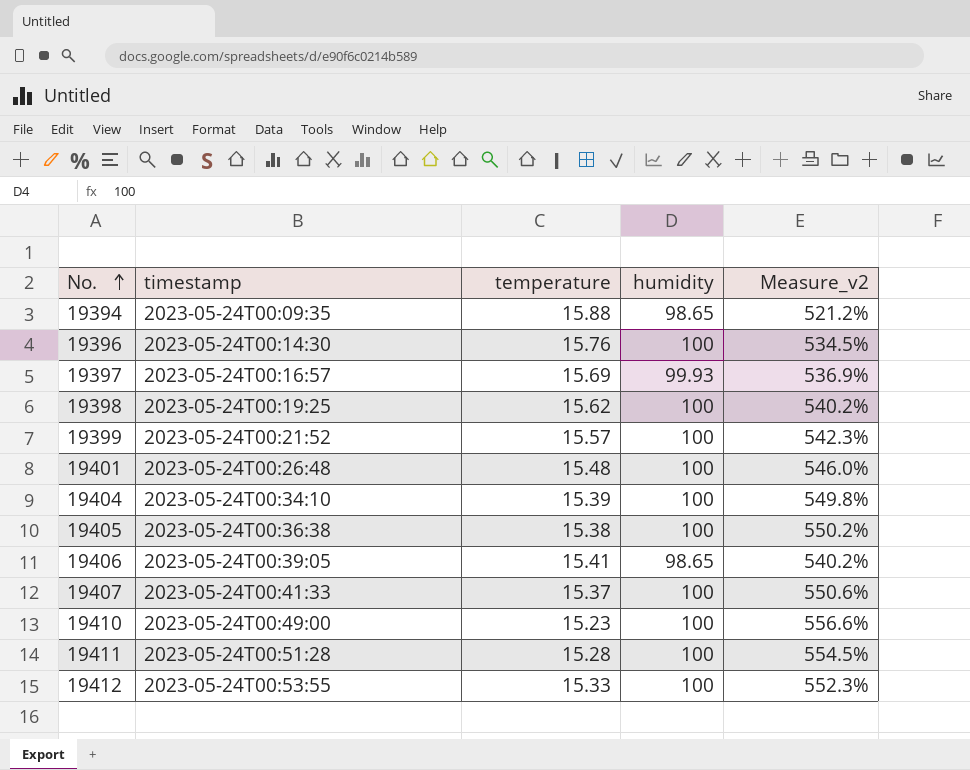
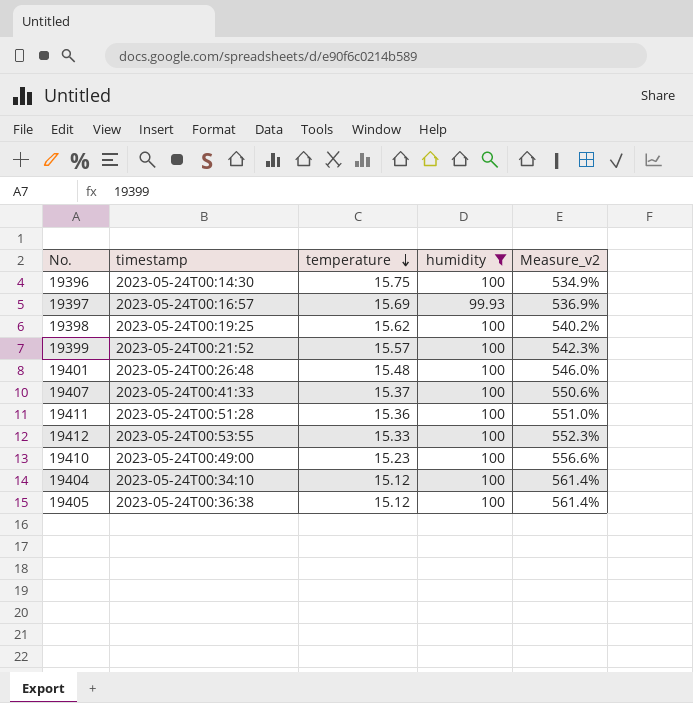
filter: none -> humidity != 98.65
row order: No. ascending -> temperature descending
19396 | temperature: 15.76 -> 15.75
19396 | Measure_v2: 534.5% -> 534.9%
19411 | temperature: 15.28 -> 15.36
19411 | Measure_v2: 554.5% -> 551.0%
19404 | temperature: 15.39 -> 15.12
19404 | Measure_v2: 549.8% -> 561.4%
19405 | temperature: 15.38 -> 15.12
19405 | Measure_v2: 550.2% -> 561.4%

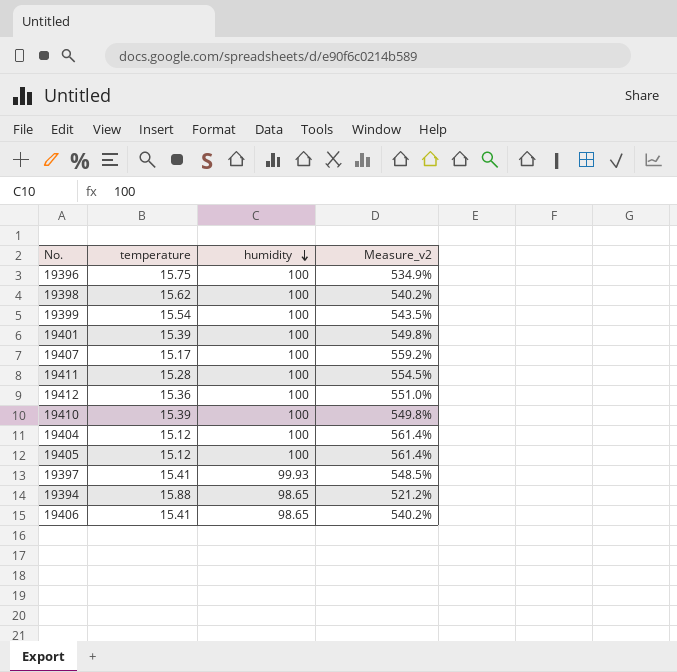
filter: humidity != 98.65 -> none
row order: temperature descending -> humidity descending
column timestamp | position: 2 -> none
19399 | temperature: 15.57 -> 15.54
19399 | Measure_v2: 542.3% -> 543.5%
19401 | temperature: 15.48 -> 15.39
19401 | Measure_v2: 546.0% -> 549.8%
19407 | temperature: 15.37 -> 15.17
19407 | Measure_v2: 550.6% -> 559.2%
19411 | temperature: 15.36 -> 15.28
19411 | Measure_v2: 551.0% -> 554.5%
19412 | temperature: 15.33 -> 15.36
19412 | Measure_v2: 552.3% -> 551.0%
19410 | temperature: 15.23 -> 15.39
19410 | Measure_v2: 556.6% -> 549.8%
19397 | temperature: 15.69 -> 15.41
19397 | Measure_v2: 536.9% -> 548.5%

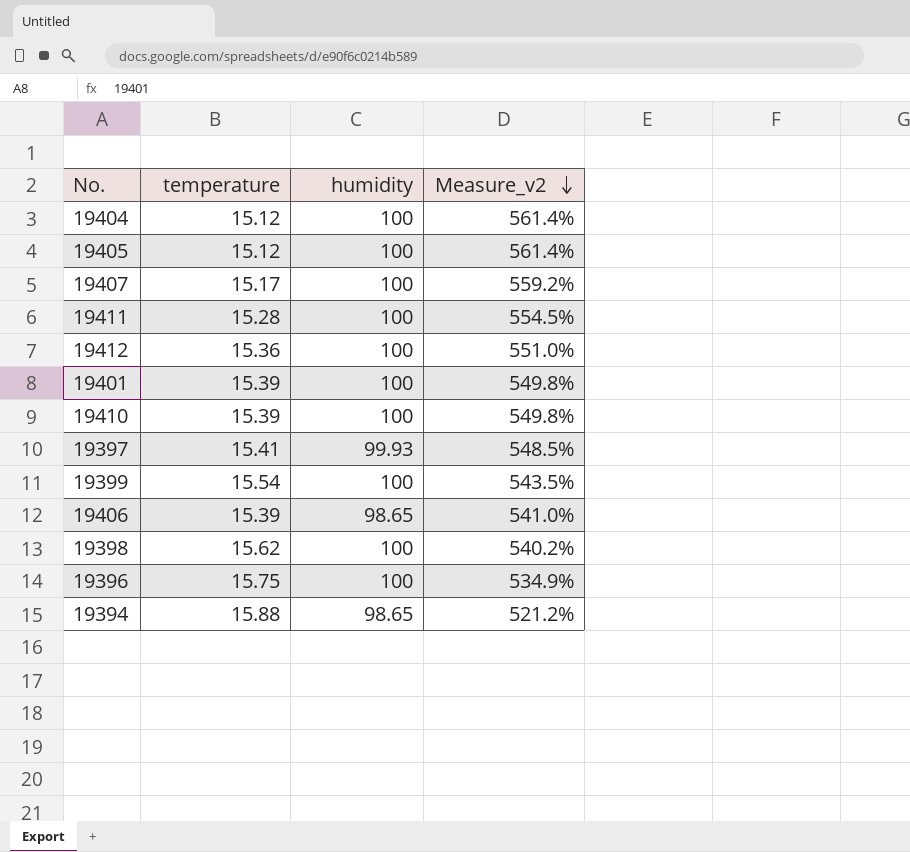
row order: humidity descending -> Measure_v2 descending
19406 | temperature: 15.41 -> 15.39
19406 | Measure_v2: 540.2% -> 541.0%

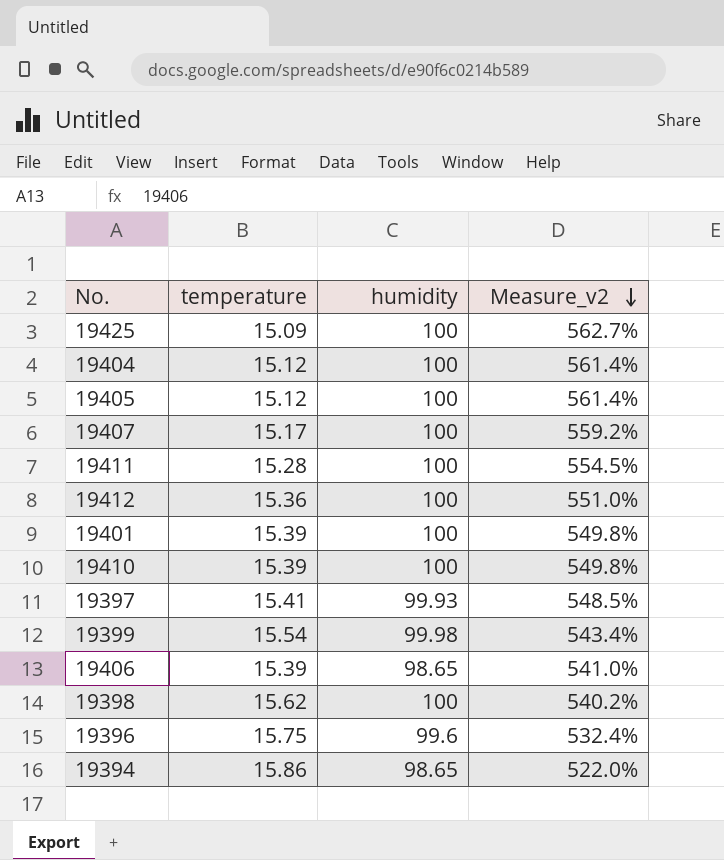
row 19425: none -> 15.09 | 100 | 562.7%
19399 | humidity: 100 -> 99.98
19399 | Measure_v2: 543.5% -> 543.4%
19396 | humidity: 100 -> 99.6
19396 | Measure_v2: 534.9% -> 532.4%
19394 | temperature: 15.88 -> 15.86
19394 | Measure_v2: 521.2% -> 522.0%

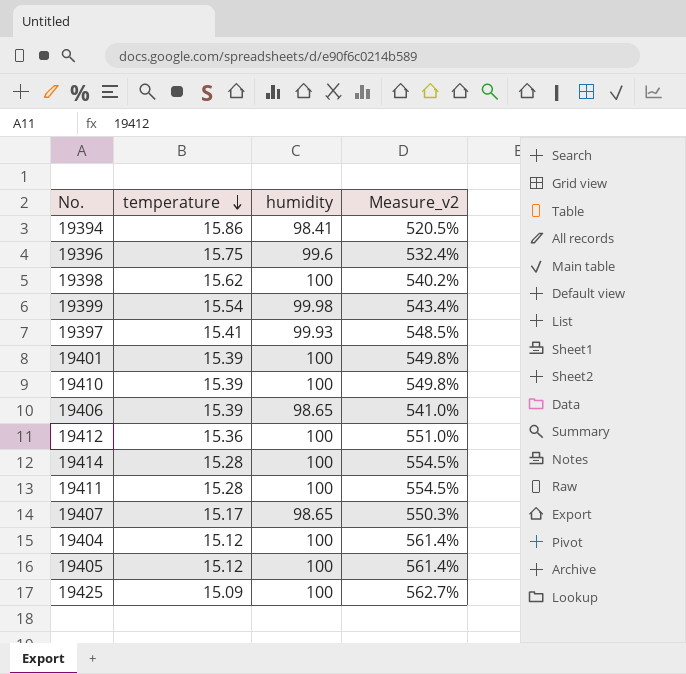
row order: Measure_v2 descending -> temperature descending
19394 | humidity: 98.65 -> 98.41
19394 | Measure_v2: 522.0% -> 520.5%
row 19414: none -> 15.28 | 100 | 554.5%
19407 | humidity: 100 -> 98.65
19407 | Measure_v2: 559.2% -> 550.3%

